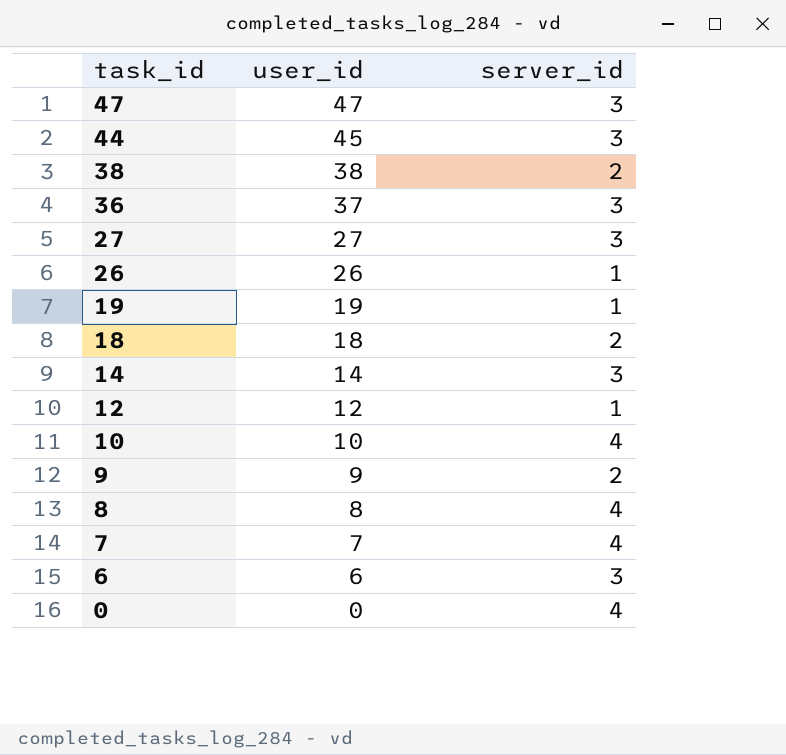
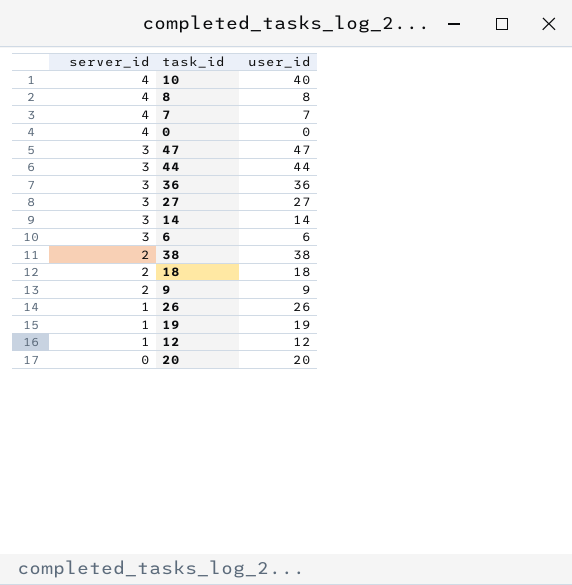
row order: task_id descending -> server_id descending
column server_id | position: 3 -> 1
10 | user_id: 10 -> 40
44 | user_id: 45 -> 44
36 | user_id: 37 -> 36
row 20: none -> 0 | 20

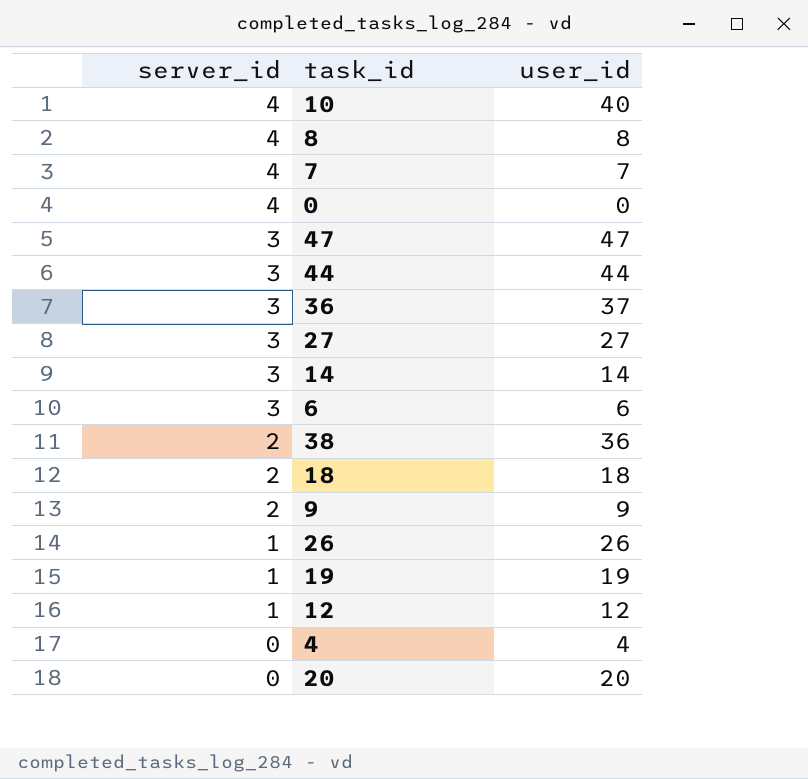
36 | user_id: 36 -> 37
38 | user_id: 38 -> 36
row 4: none -> 0 | 4

